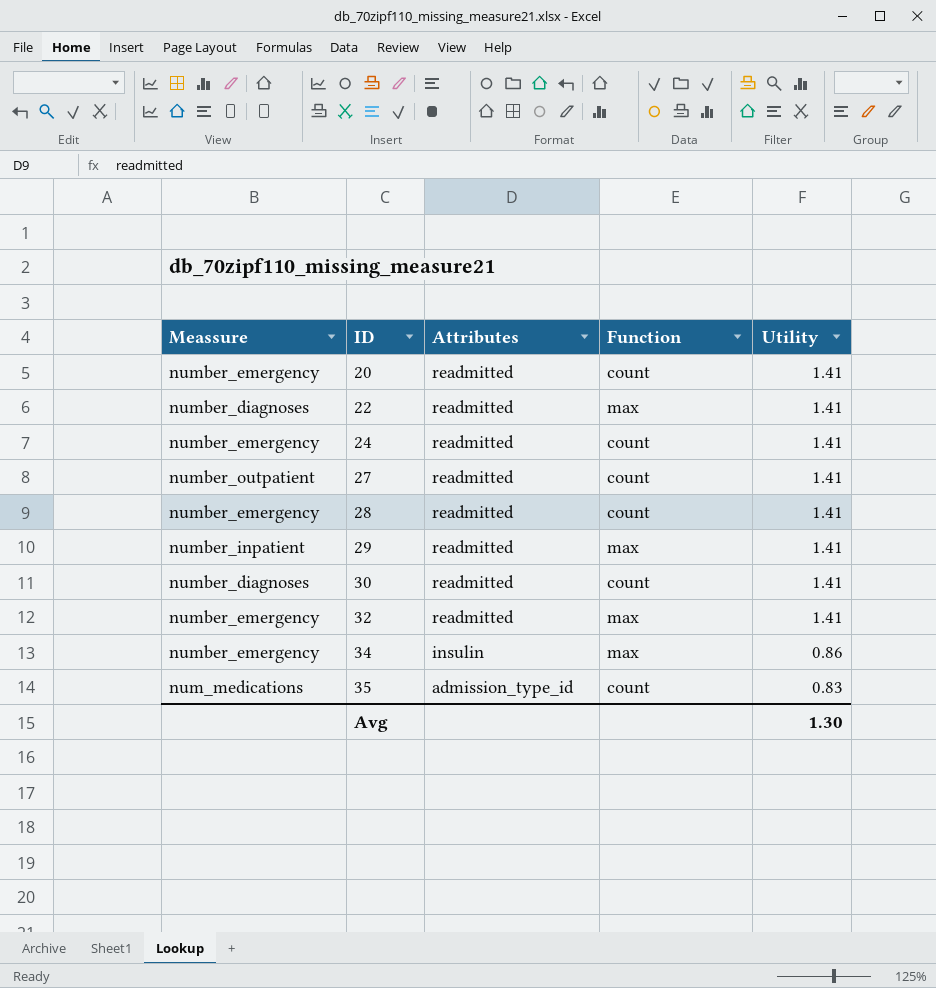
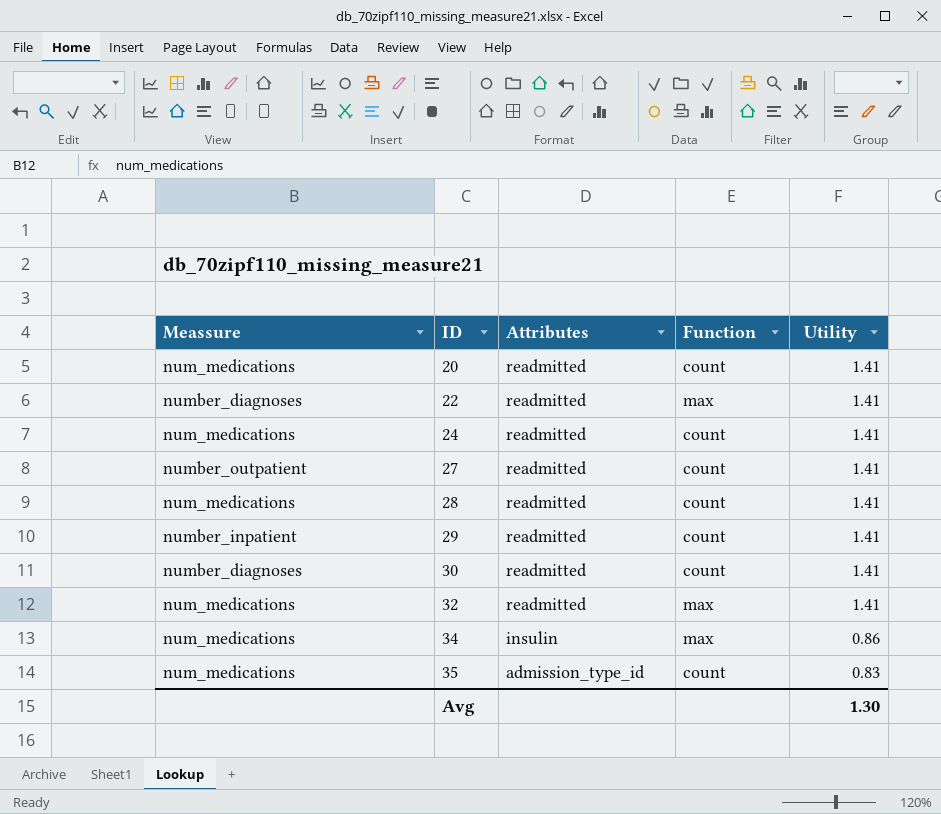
20 | Meassure: number_emergency -> num_medications
24 | Meassure: number_emergency -> num_medications
28 | Meassure: number_emergency -> num_medications
29 | Function: max -> count
32 | Meassure: number_emergency -> num_medications
34 | Meassure: number_emergency -> num_medications

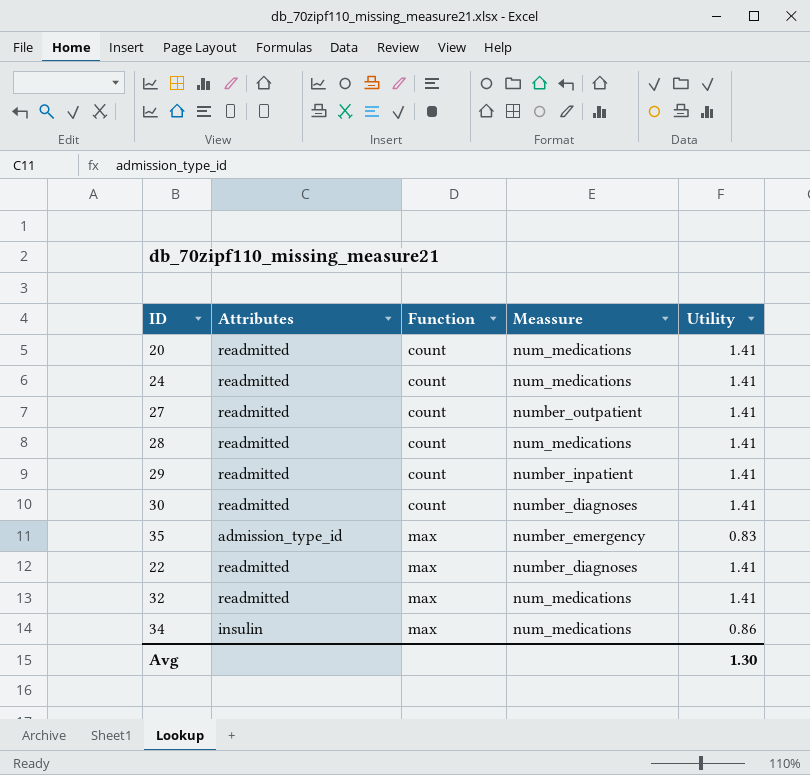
row order: ID ascending -> Function ascending
column Meassure | position: 1 -> 4
35 | Function: count -> max
35 | Meassure: num_medications -> number_emergency

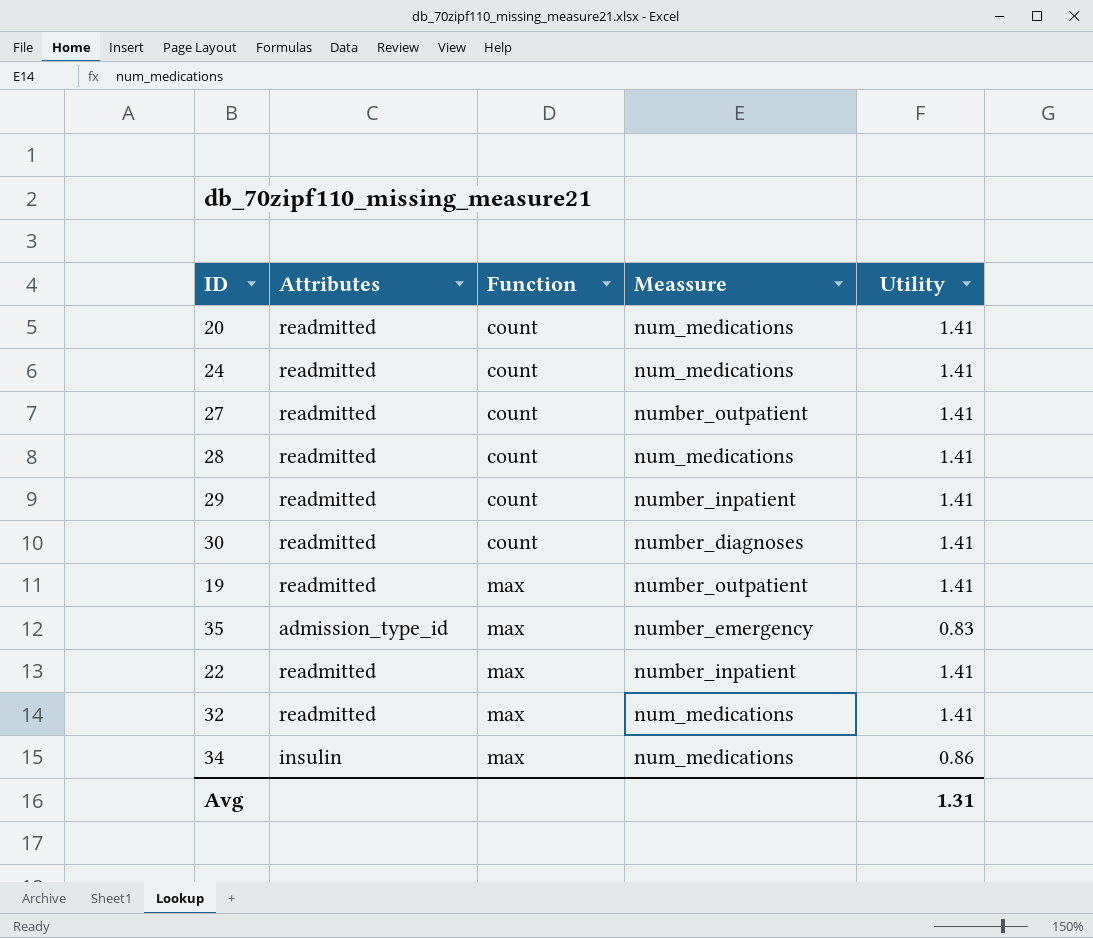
row 19: none -> readmitted | max | number_outpatient | 1.41
22 | Meassure: number_diagnoses -> number_inpatient
Avg | Utility: 1.30 -> 1.31

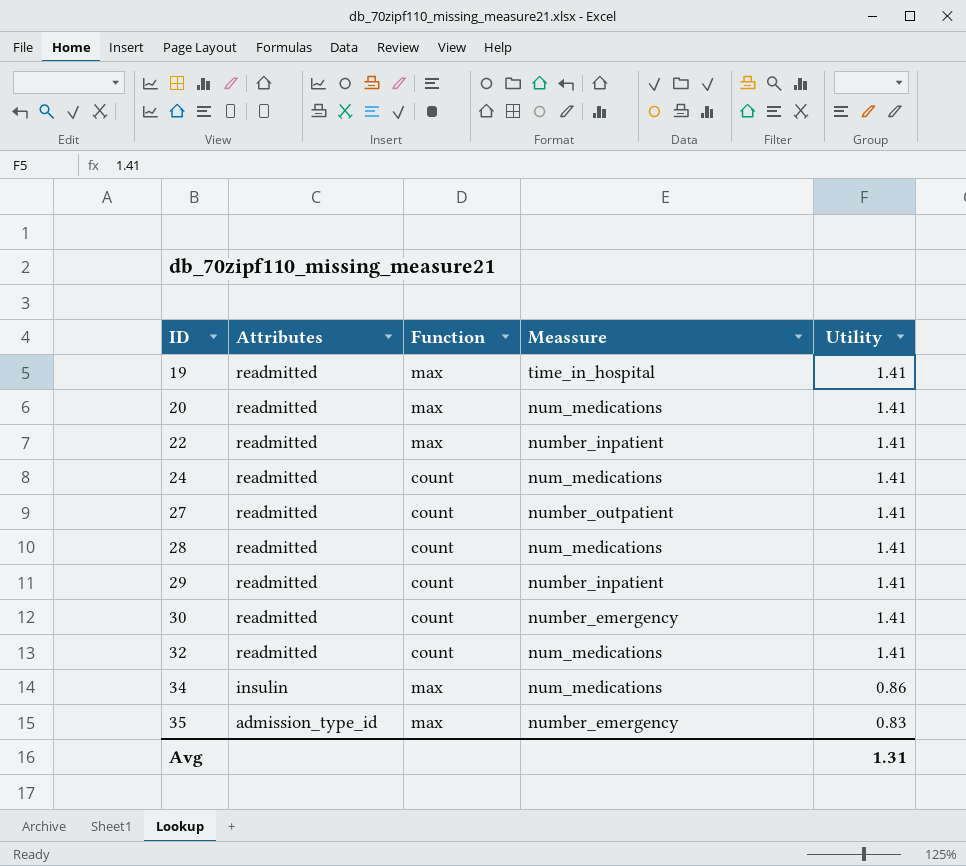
row order: Function ascending -> ID ascending
19 | Meassure: number_outpatient -> time_in_hospital
20 | Function: count -> max
30 | Meassure: number_diagnoses -> number_emergency
32 | Function: max -> count

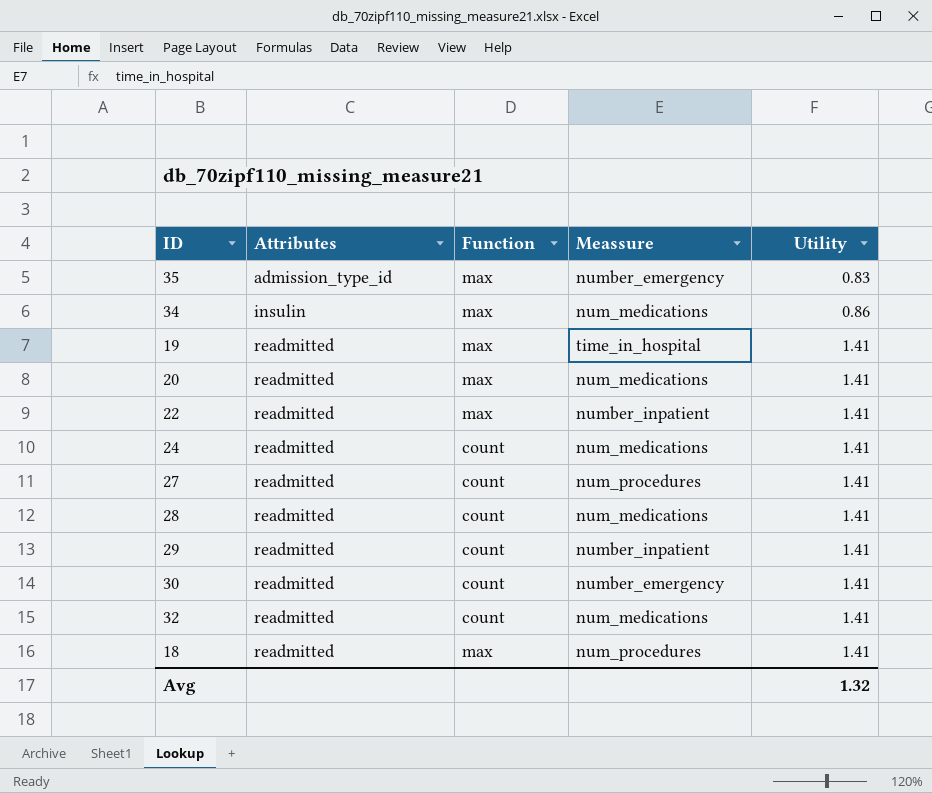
row order: ID ascending -> Attributes ascending
27 | Meassure: number_outpatient -> num_procedures
row 18: none -> readmitted | max | num_procedures | 1.41
Avg | Utility: 1.31 -> 1.32

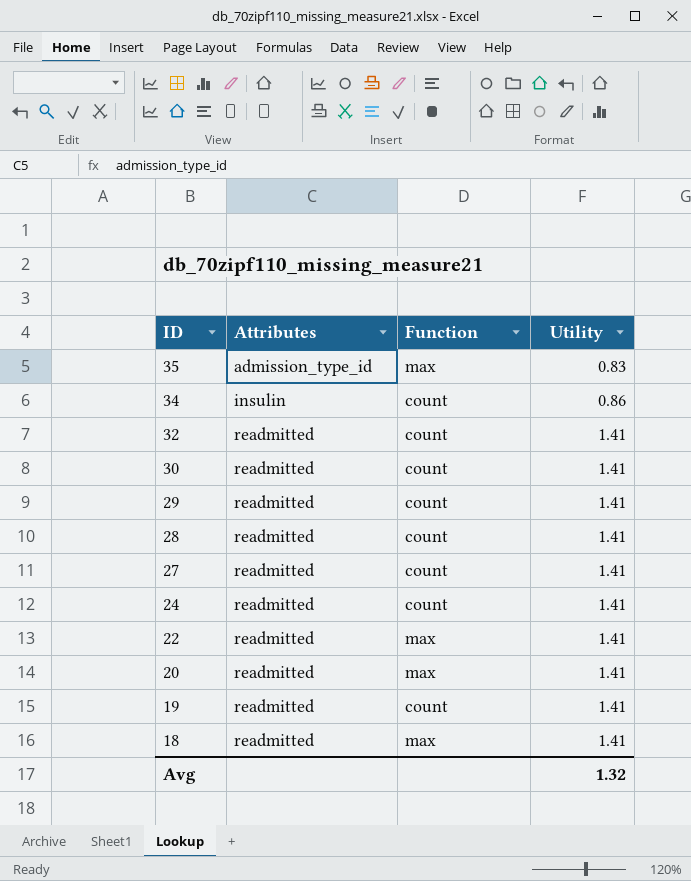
row order: Attributes ascending -> ID descending
column Meassure | position: 4 -> none
34 | Function: max -> count
19 | Function: max -> count

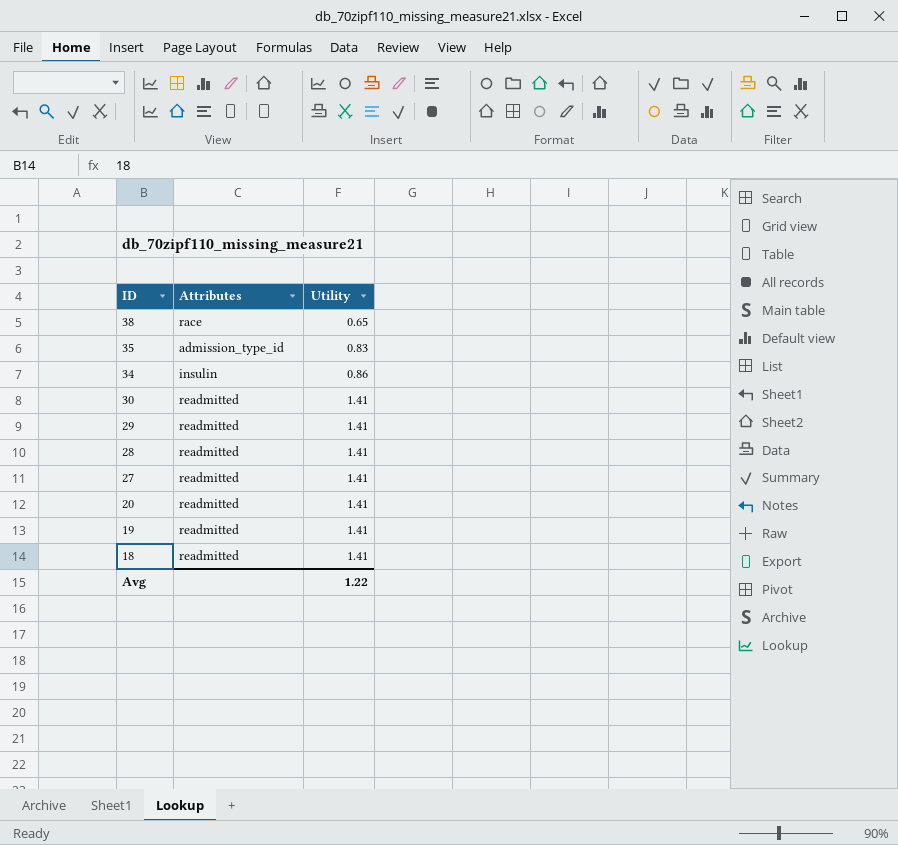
column Function | position: 3 -> none
row 32: readmitted | count | 1.41 -> none
row 24: readmitted | count | 1.41 -> none
row 22: readmitted | max | 1.41 -> none
row 38: none -> race | 0.65
Avg | Utility: 1.32 -> 1.22

